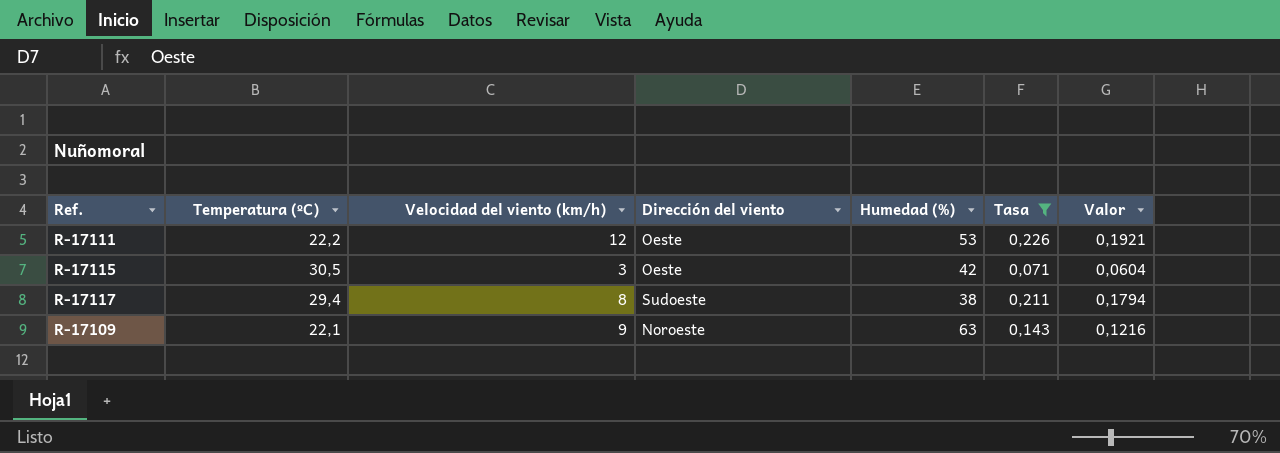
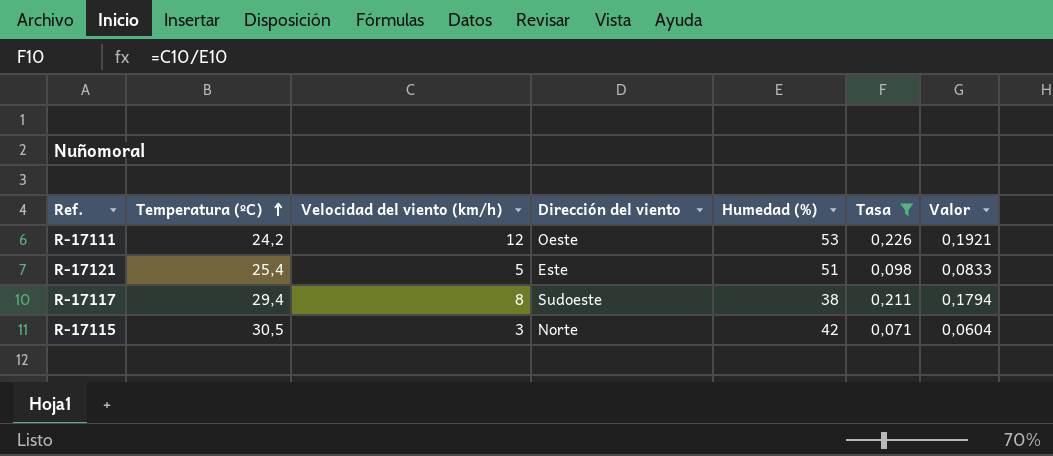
row order: none -> Temperatura (ºC) ascending
row R-17109: 22,1 | 9 | Noroeste | 63 | 0,143 | 0,1216 -> none
R-17111 | Temperatura (ºC): 22,2 -> 24,2
row R-17121: none -> 25,4 | 5 | Este | 51 | 0,098 | 0,0833
R-17115 | Dirección del viento: Oeste -> Norte

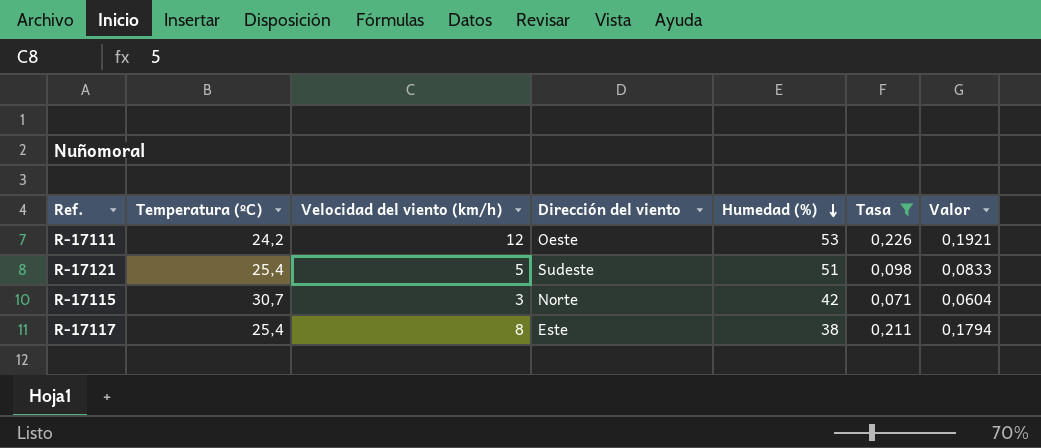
row order: Temperatura (ºC) ascending -> Humedad (%) descending
R-17121 | Dirección del viento: Este -> Sudeste
R-17115 | Temperatura (ºC): 30,5 -> 30,7
R-17117 | Temperatura (ºC): 29,4 -> 25,4
R-17117 | Dirección del viento: Sudoeste -> Este

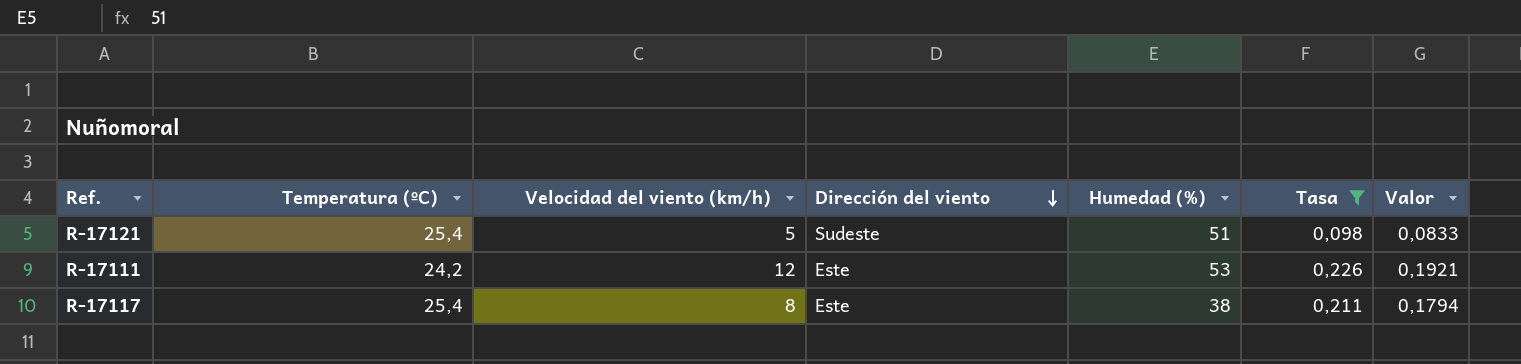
row order: Humedad (%) descending -> Dirección del viento descending
row R-17115: 30,7 | 3 | Norte | 42 | 0,071 | 0,0604 -> none
R-17111 | Dirección del viento: Oeste -> Este

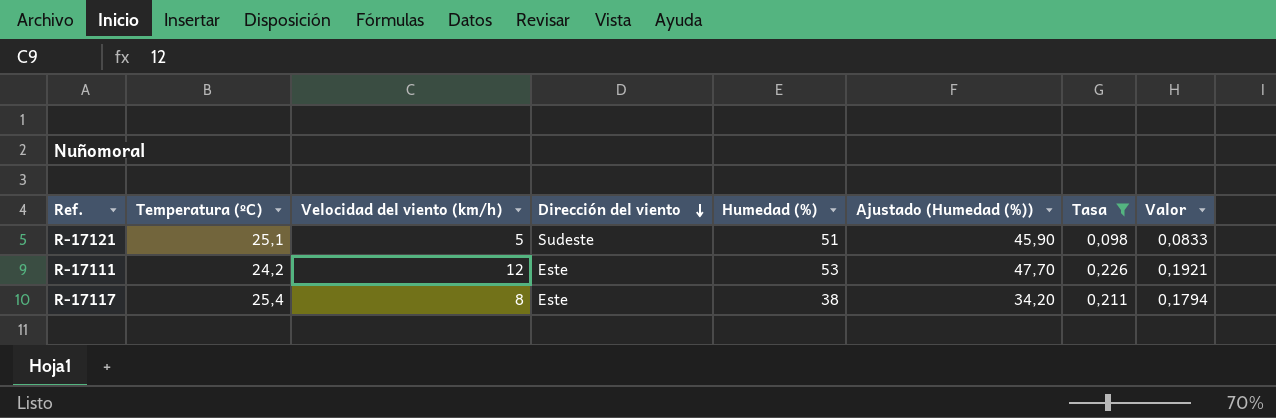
column Ajustado (Humedad (%)) | formula: none -> [Humedad (%)] * 0,9
R-17121 | Temperatura (ºC): 25,4 -> 25,1

